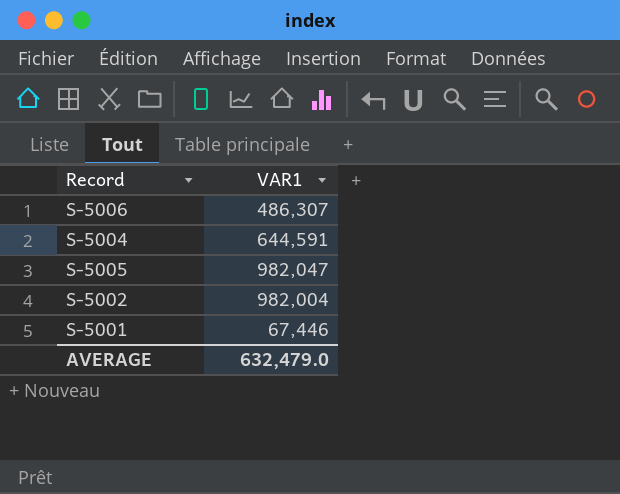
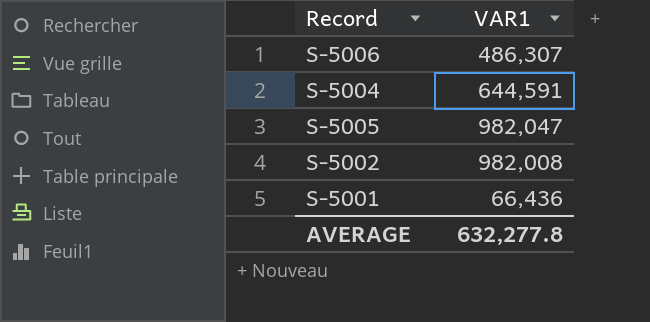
S-5002 | VAR1: 982,004 -> 982,008
S-5001 | VAR1: 67,446 -> 66,436
AVERAGE | VAR1: 632,479.0 -> 632,277.8

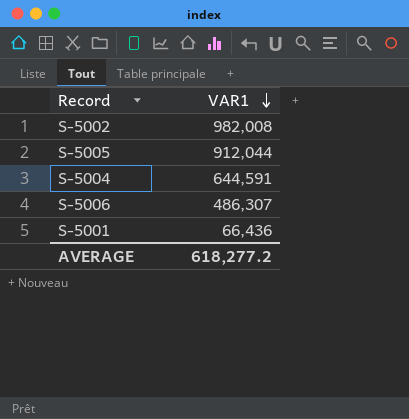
row order: none -> VAR1 descending
S-5005 | VAR1: 982,047 -> 912,044
AVERAGE | VAR1: 632,277.8 -> 618,277.2

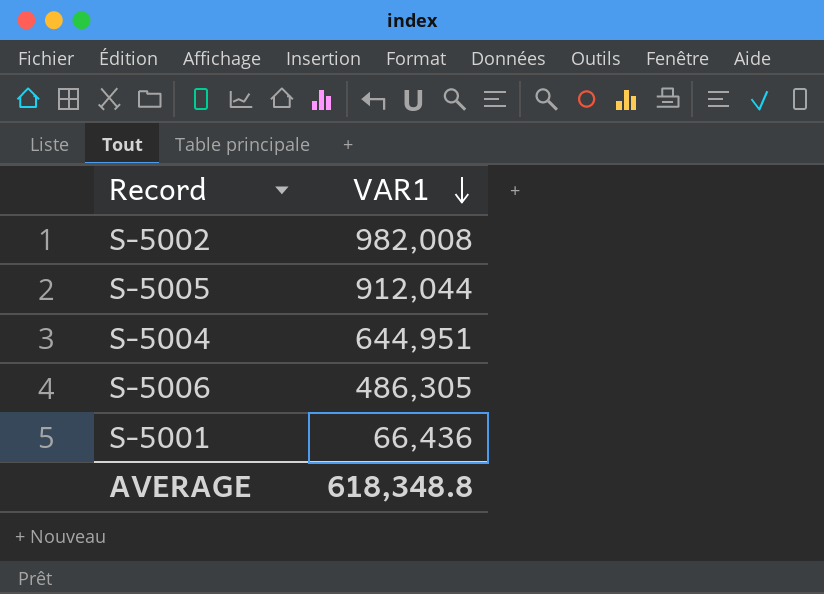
S-5004 | VAR1: 644,591 -> 644,951
S-5006 | VAR1: 486,307 -> 486,305
AVERAGE | VAR1: 618,277.2 -> 618,348.8

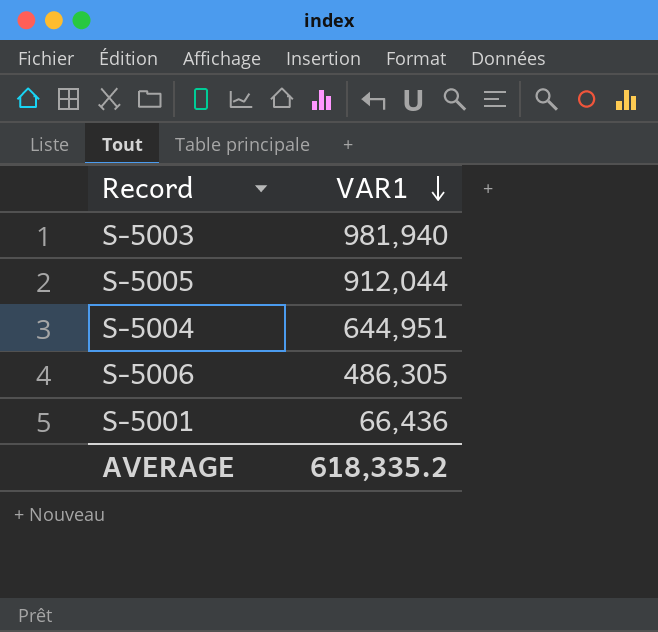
row S-5002: 982,008 -> none
row S-5003: none -> 981,940
AVERAGE | VAR1: 618,348.8 -> 618,335.2

